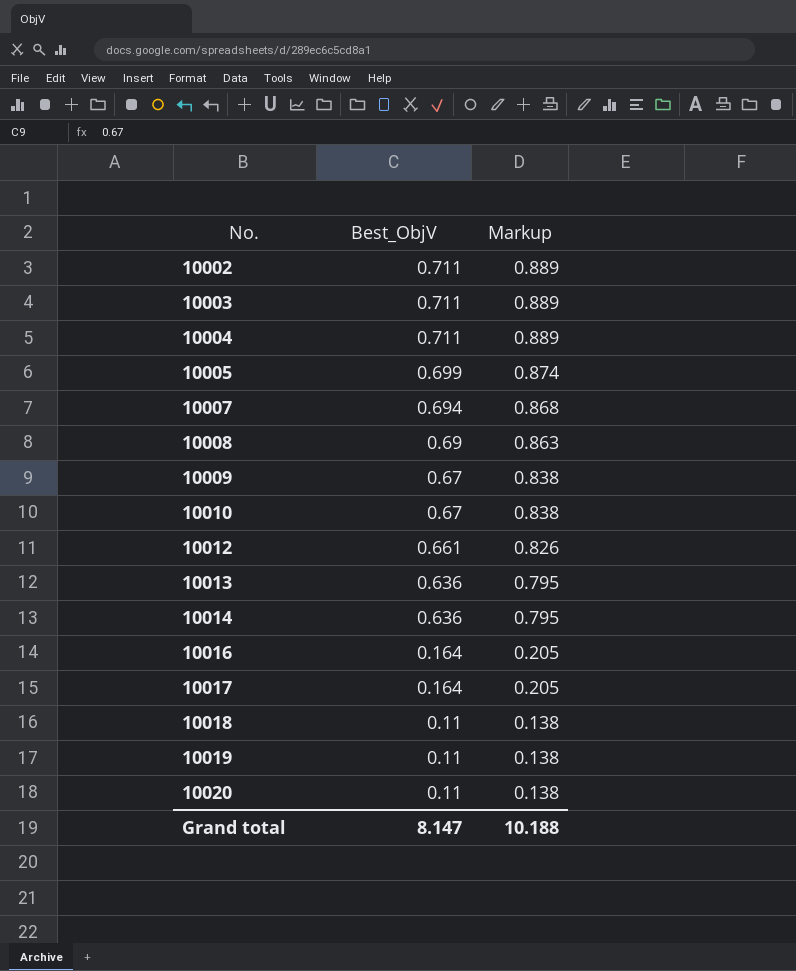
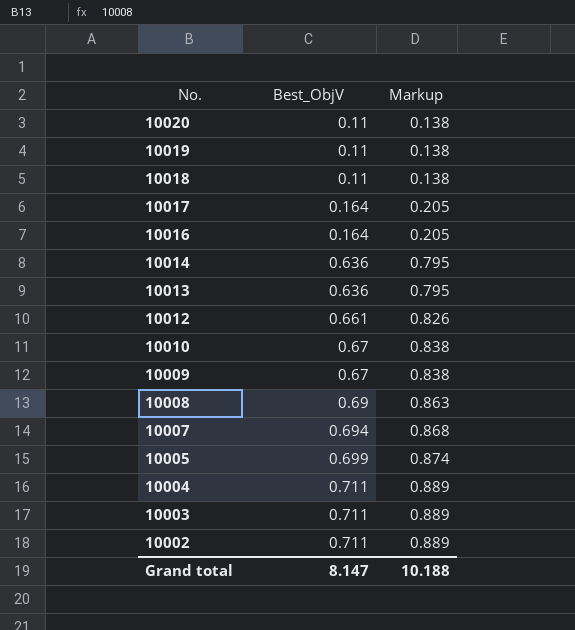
row order: No. ascending -> No. descending

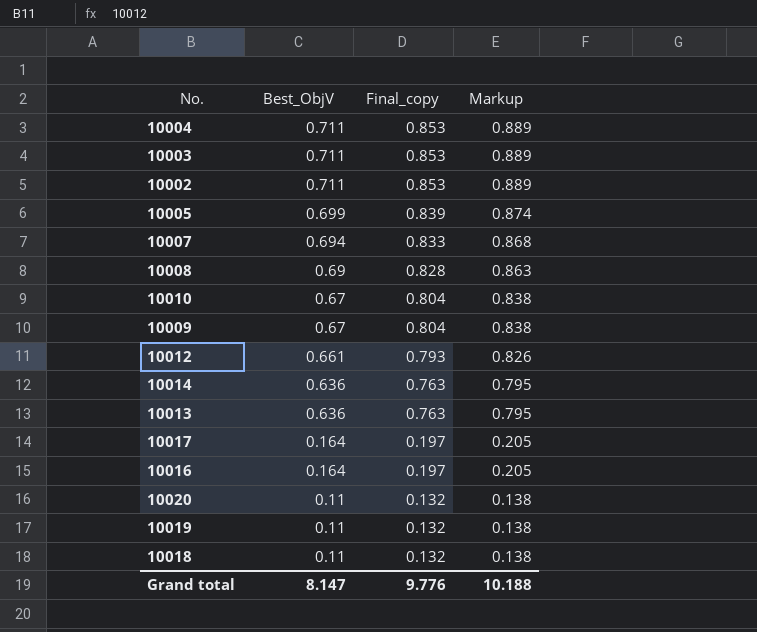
row order: No. descending -> Best_ObjV descending
column Final_copy | formula: none -> [Best_ObjV] * 1.2

